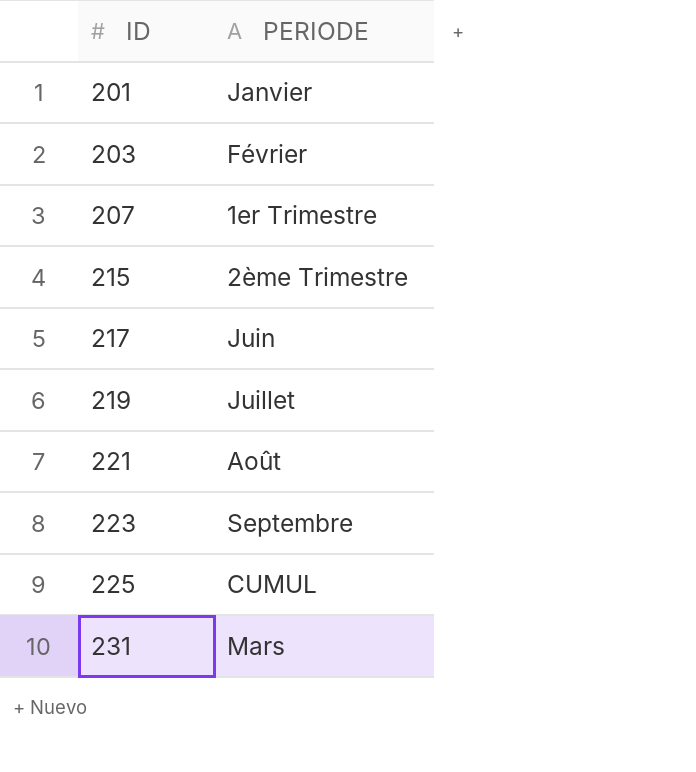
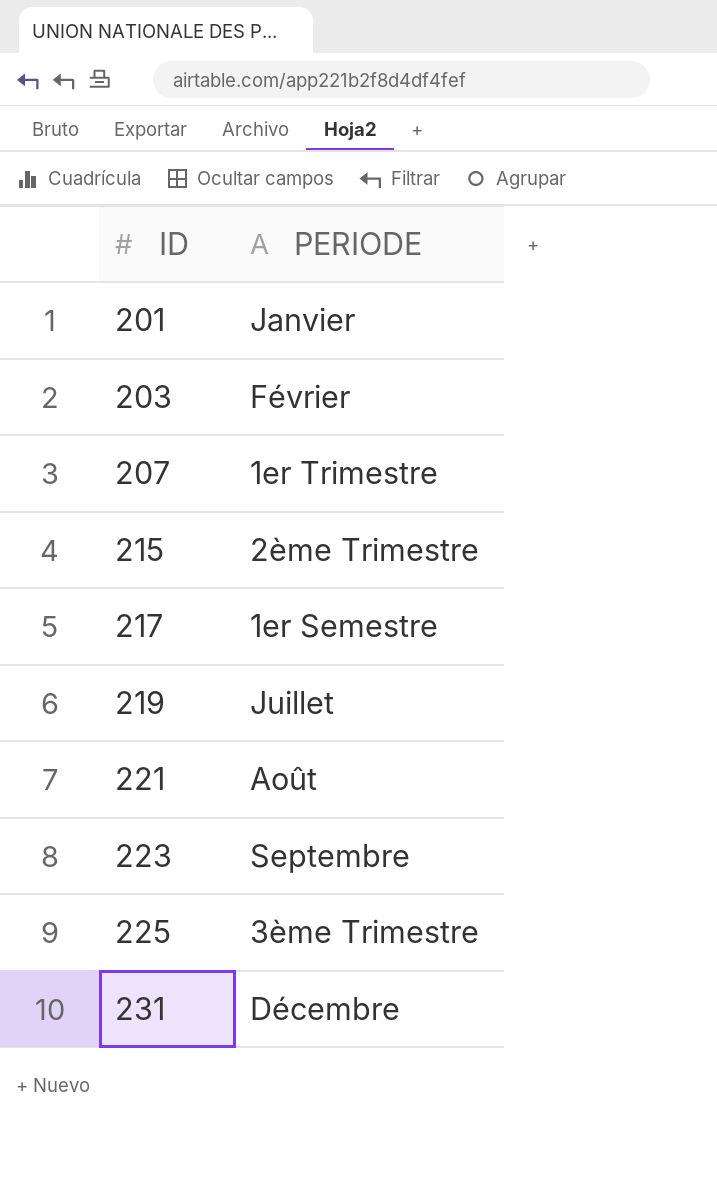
217 | PERIODE: Juin -> 1er Semestre
225 | PERIODE: CUMUL -> 3ème Trimestre
231 | PERIODE: Mars -> Décembre

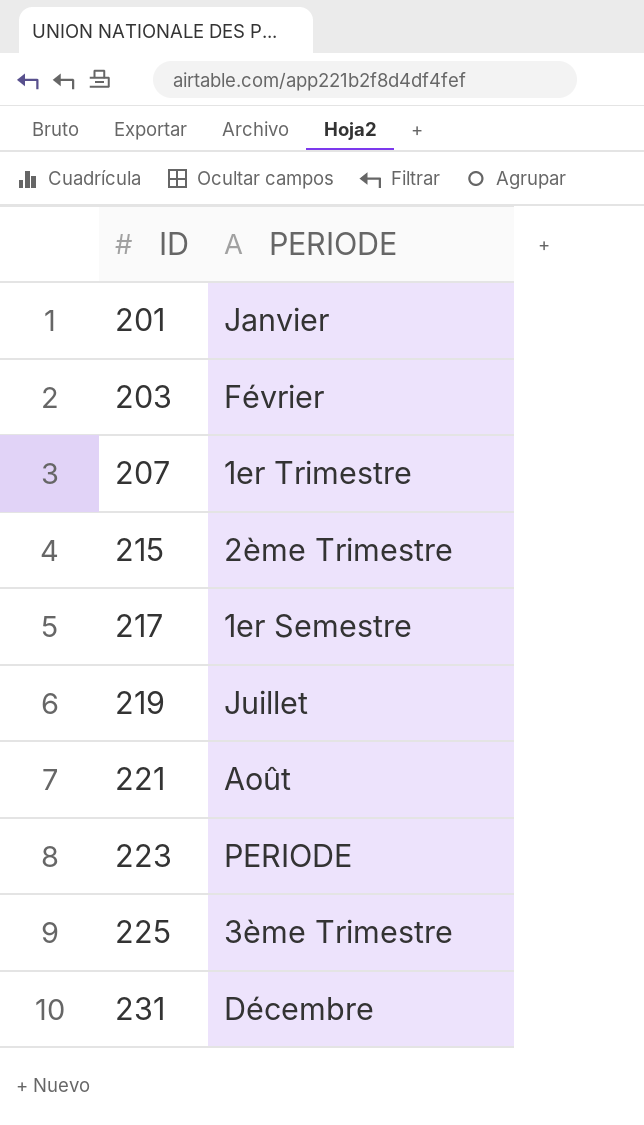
223 | PERIODE: Septembre -> PERIODE

